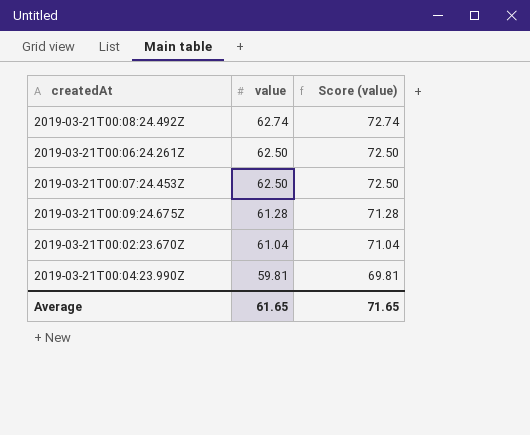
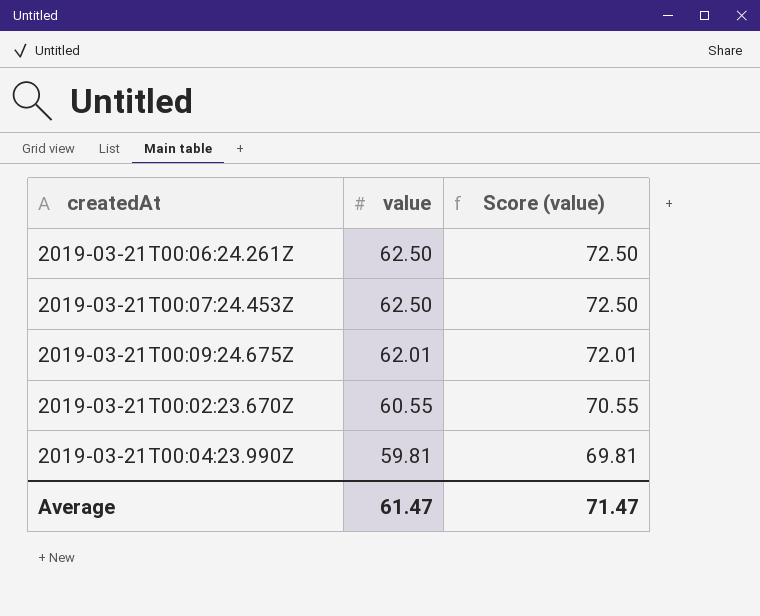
row 2019-03-21T00:08:24.492Z: 62.74 | 72.74 -> none
2019-03-21T00:09:24.675Z | value: 61.28 -> 62.01
2019-03-21T00:09:24.675Z | Score (value): 71.28 -> 72.01
2019-03-21T00:02:23.670Z | value: 61.04 -> 60.55
2019-03-21T00:02:23.670Z | Score (value): 71.04 -> 70.55
Average | value: 61.65 -> 61.47
Average | Score (value): 71.65 -> 71.47

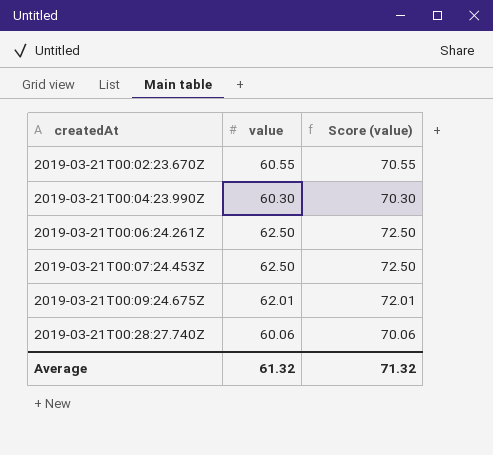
row order: value descending -> createdAt ascending
2019-03-21T00:04:23.990Z | value: 59.81 -> 60.30
2019-03-21T00:04:23.990Z | Score (value): 69.81 -> 70.30
row 2019-03-21T00:28:27.740Z: none -> 60.06 | 70.06
Average | value: 61.47 -> 61.32
Average | Score (value): 71.47 -> 71.32

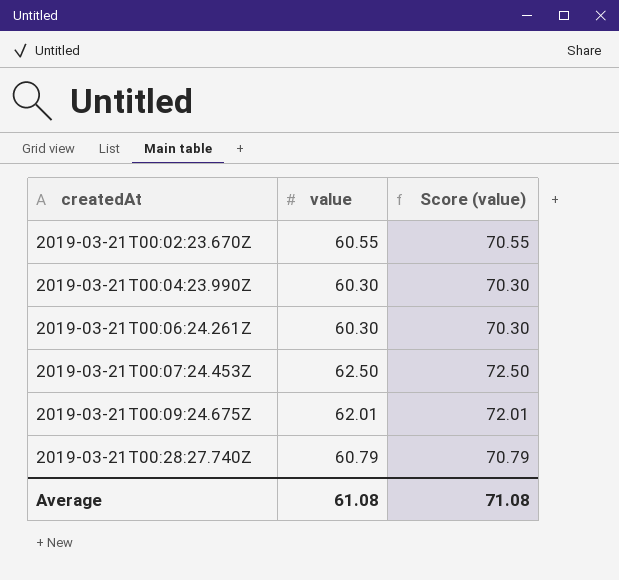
2019-03-21T00:06:24.261Z | value: 62.50 -> 60.30
2019-03-21T00:06:24.261Z | Score (value): 72.50 -> 70.30
2019-03-21T00:28:27.740Z | value: 60.06 -> 60.79
2019-03-21T00:28:27.740Z | Score (value): 70.06 -> 70.79
Average | value: 61.32 -> 61.08
Average | Score (value): 71.32 -> 71.08

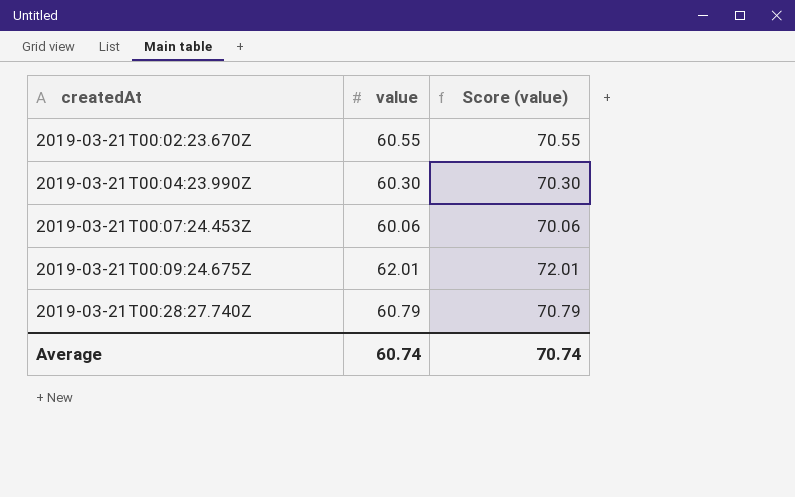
row 2019-03-21T00:06:24.261Z: 60.30 | 70.30 -> none
2019-03-21T00:07:24.453Z | value: 62.50 -> 60.06
2019-03-21T00:07:24.453Z | Score (value): 72.50 -> 70.06
Average | value: 61.08 -> 60.74
Average | Score (value): 71.08 -> 70.74

